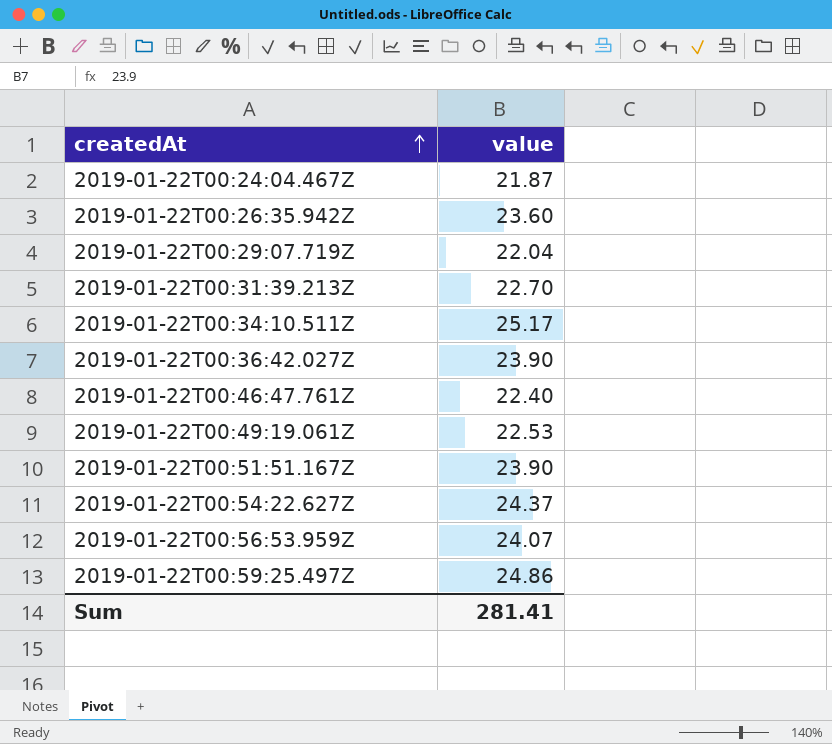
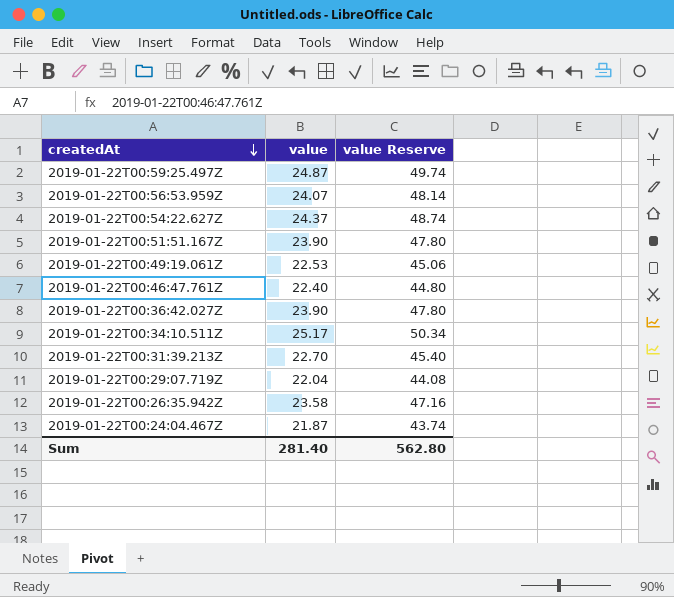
row order: createdAt ascending -> createdAt descending
column value Reserve | formula: none -> [value] * 2
2019-01-22T00:59:25.497Z | value: 24.86 -> 24.87
2019-01-22T00:26:35.942Z | value: 23.60 -> 23.58
Sum | value: 281.41 -> 281.40

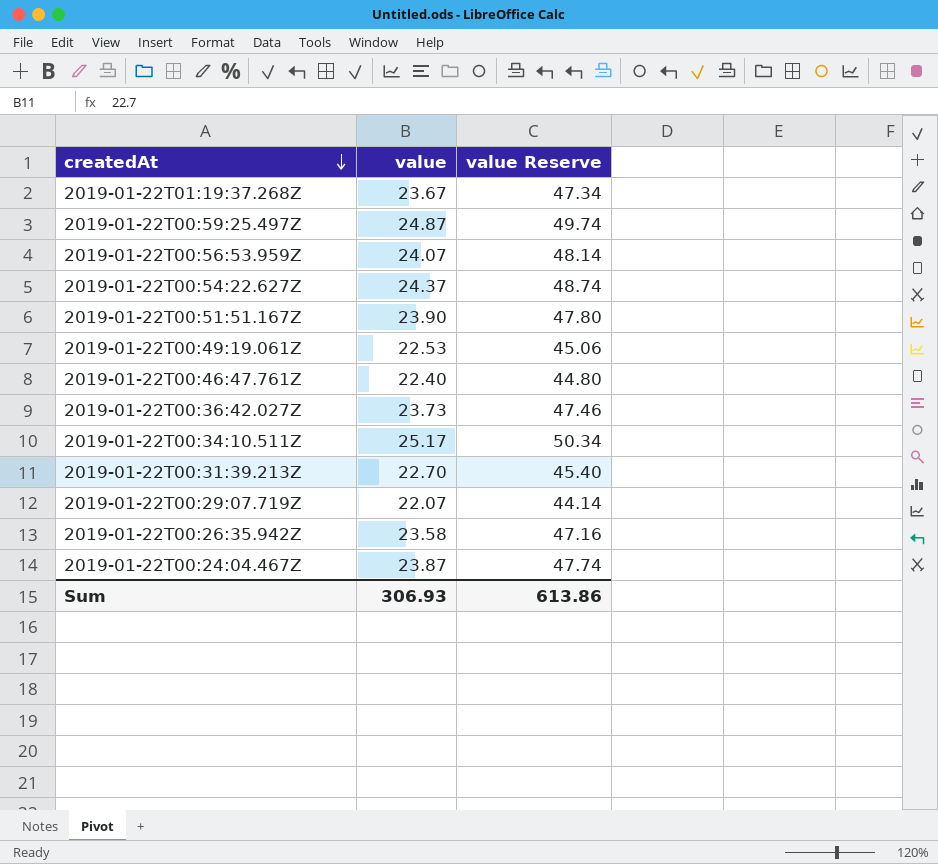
row 2019-01-22T01:19:37.268Z: none -> 23.67 | 47.34
2019-01-22T00:36:42.027Z | value: 23.90 -> 23.73
2019-01-22T00:36:42.027Z | value Reserve: 47.80 -> 47.46
2019-01-22T00:29:07.719Z | value: 22.04 -> 22.07
2019-01-22T00:29:07.719Z | value Reserve: 44.08 -> 44.14
2019-01-22T00:24:04.467Z | value: 21.87 -> 23.87
2019-01-22T00:24:04.467Z | value Reserve: 43.74 -> 47.74
Sum | value: 281.40 -> 306.93
Sum | value Reserve: 562.80 -> 613.86

